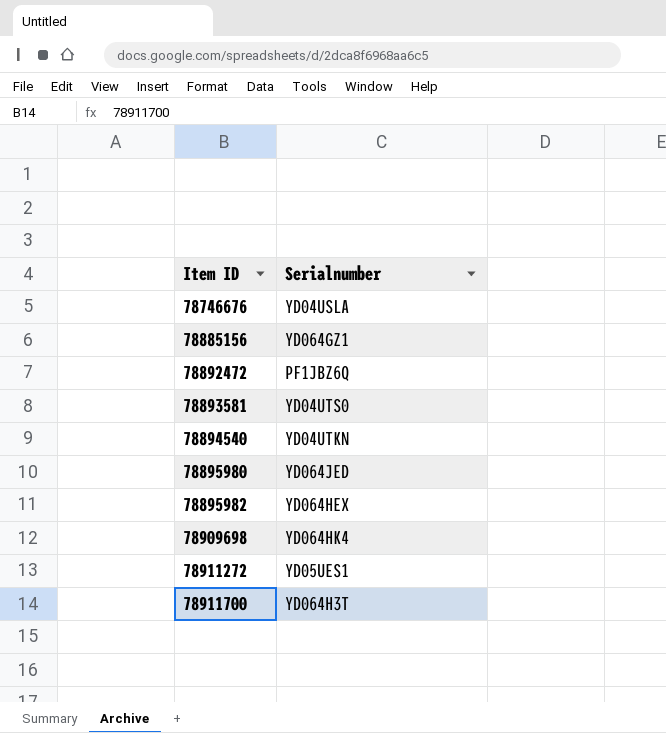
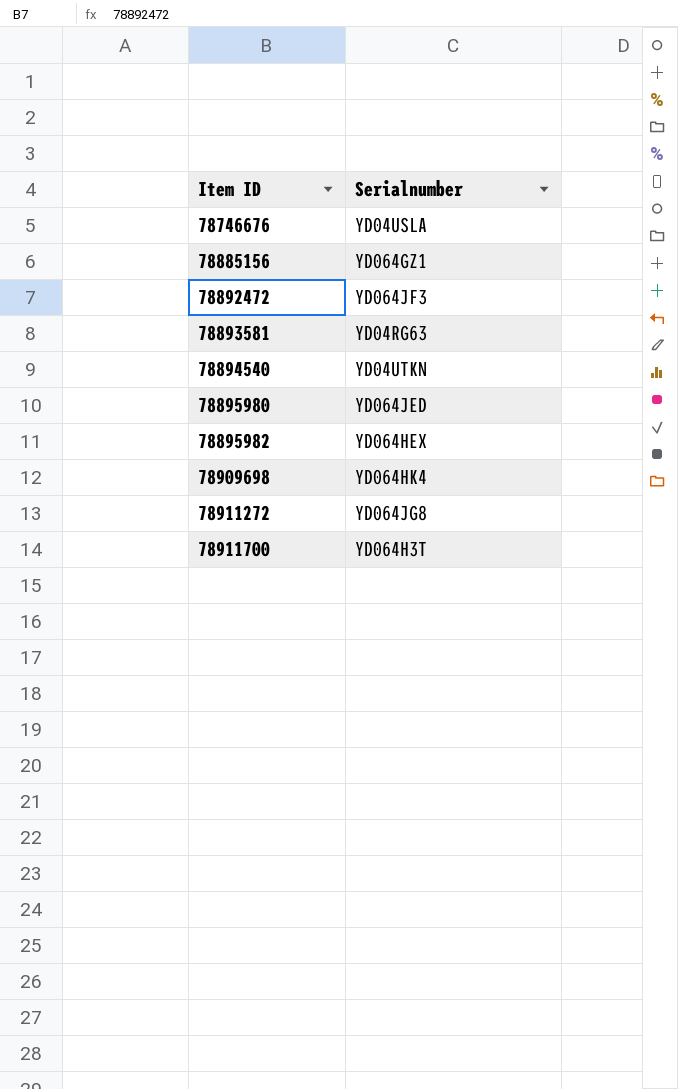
78892472 | Serialnumber: PF1JBZ6Q -> YD064JF3
78893581 | Serialnumber: YD04UTS0 -> YD04RG63
78911272 | Serialnumber: YD05UES1 -> YD064JG8

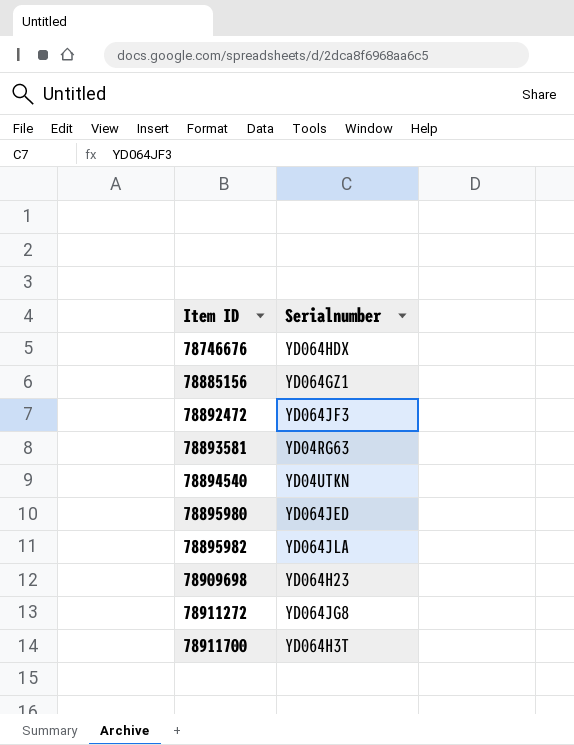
78746676 | Serialnumber: YD04USLA -> YD064HDX
78895982 | Serialnumber: YD064HEX -> YD064JLA
78909698 | Serialnumber: YD064HK4 -> YD064H23

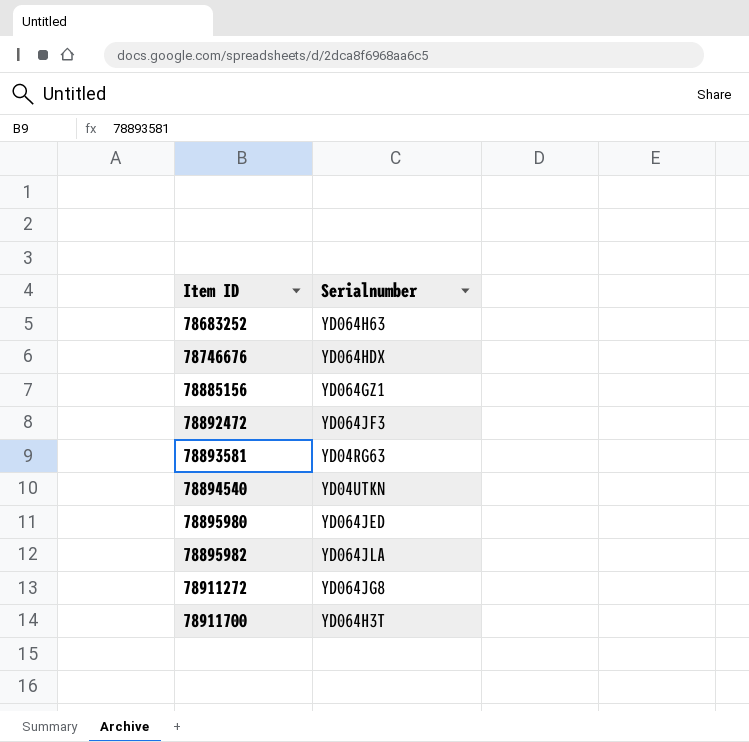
row 78909698: YD064H23 -> none
row 78683252: none -> YD064H63

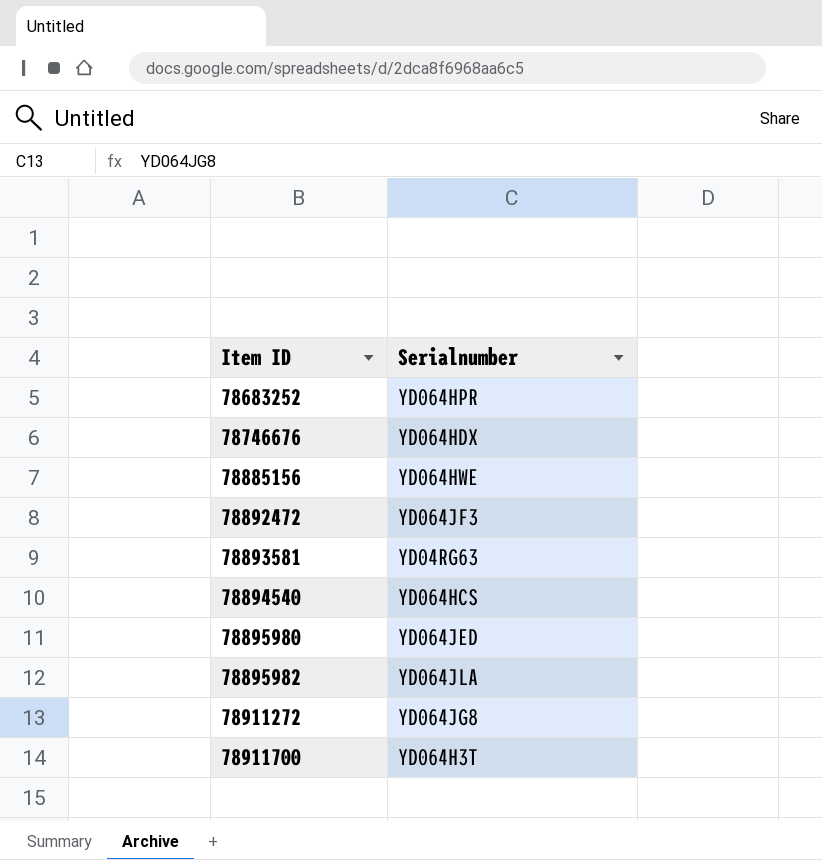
78683252 | Serialnumber: YD064H63 -> YD064HPR
78885156 | Serialnumber: YD064GZ1 -> YD064HWE
78894540 | Serialnumber: YD04UTKN -> YD064HCS

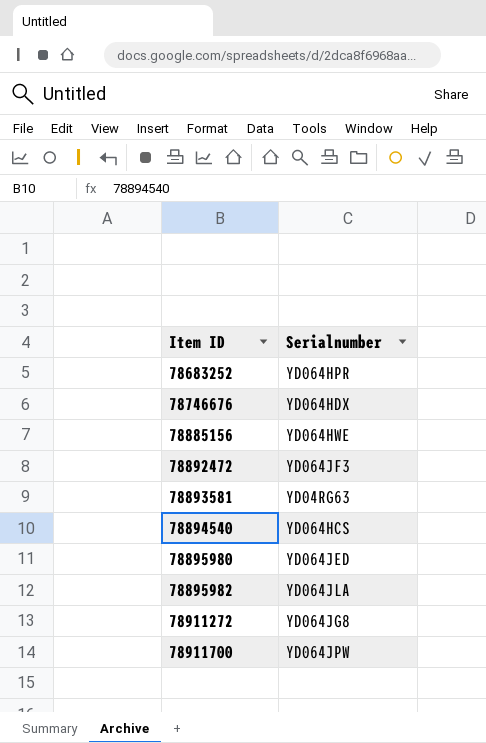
78911700 | Serialnumber: YD064H3T -> YD064JPW

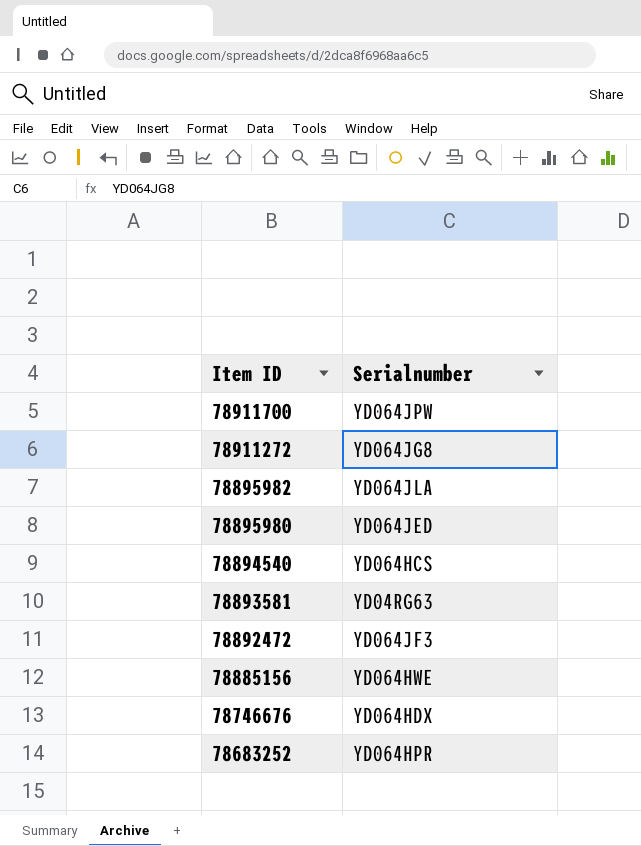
row order: Item ID ascending -> Item ID descending

